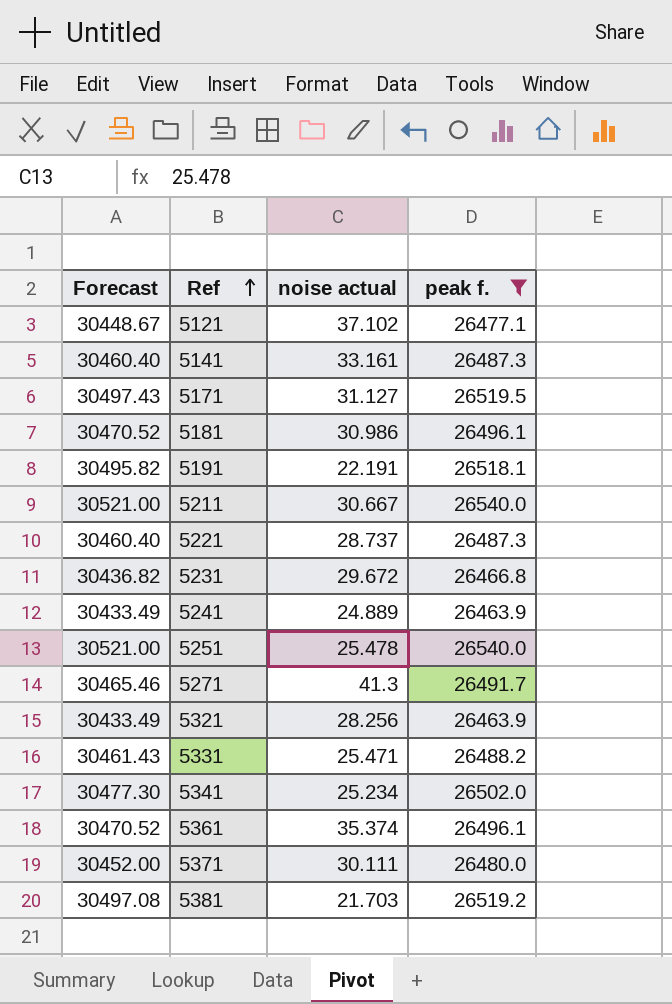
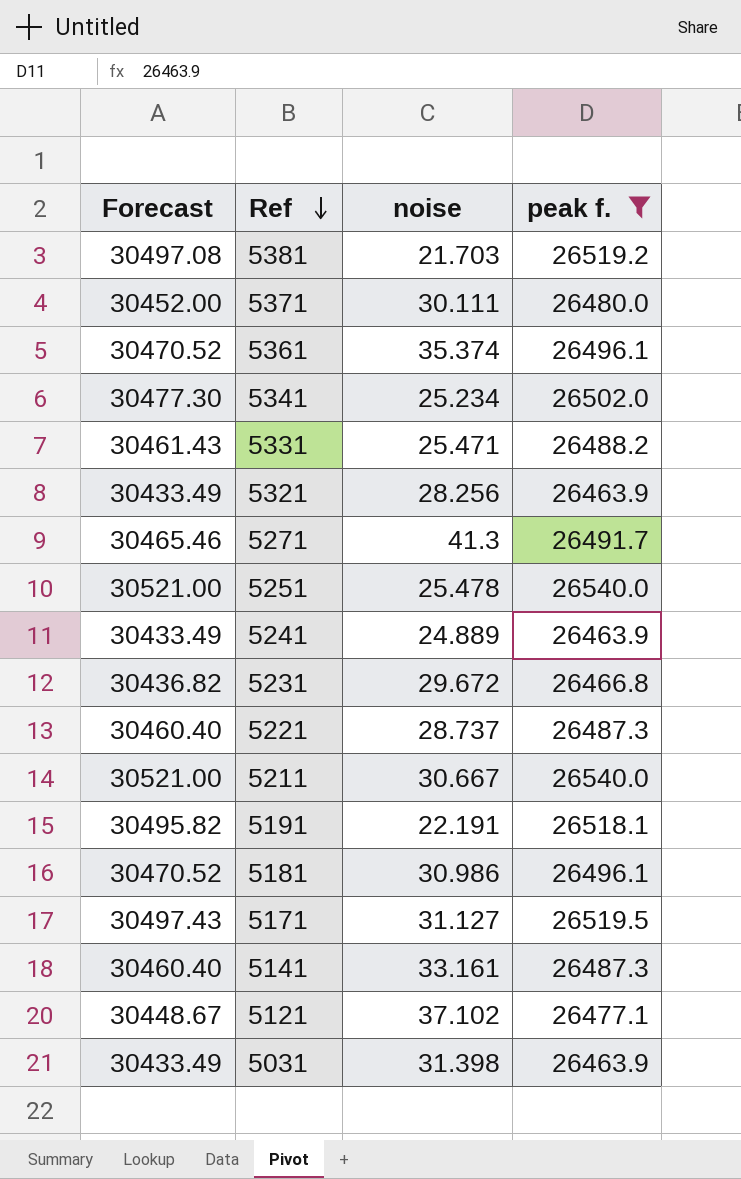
row order: Ref ascending -> Ref descending
column name: noise actual -> noise
row 5031: none -> 30433.49 | 31.398 | 26463.9

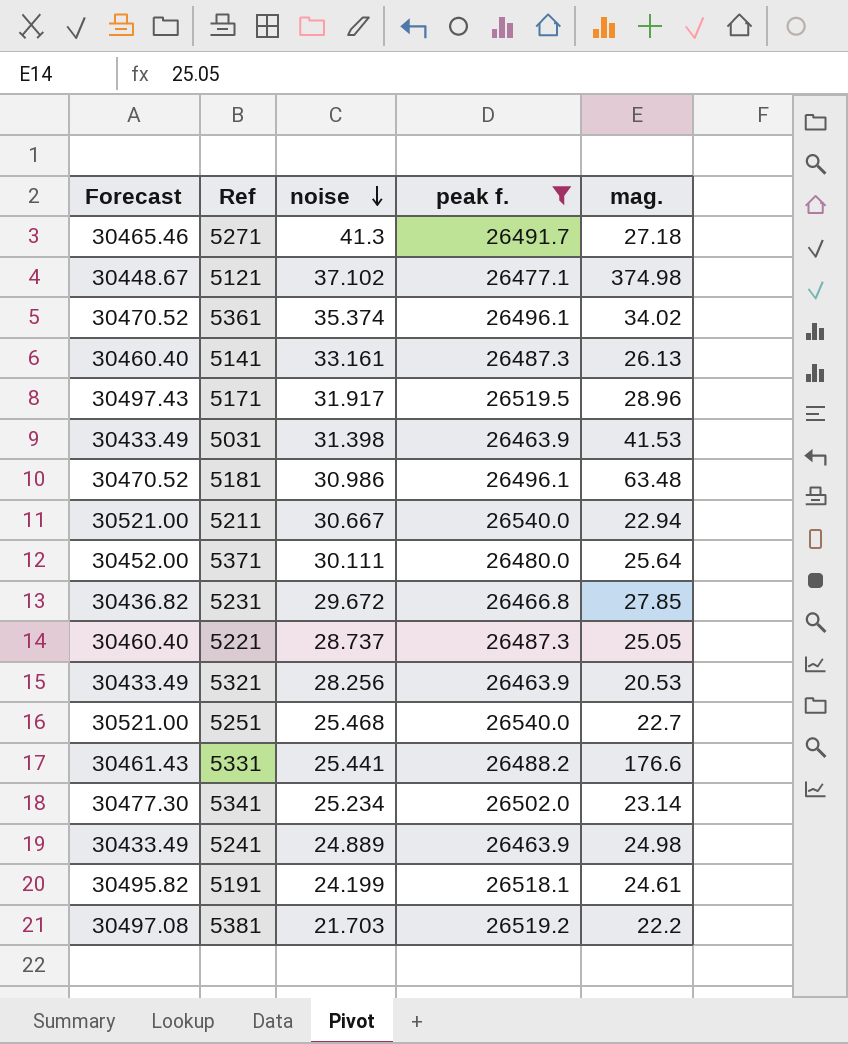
row order: Ref descending -> noise descending
column mag. | position: none -> 5
5171 | noise: 31.127 -> 31.917
5251 | noise: 25.478 -> 25.468
5331 | noise: 25.471 -> 25.441
5191 | noise: 22.191 -> 24.199

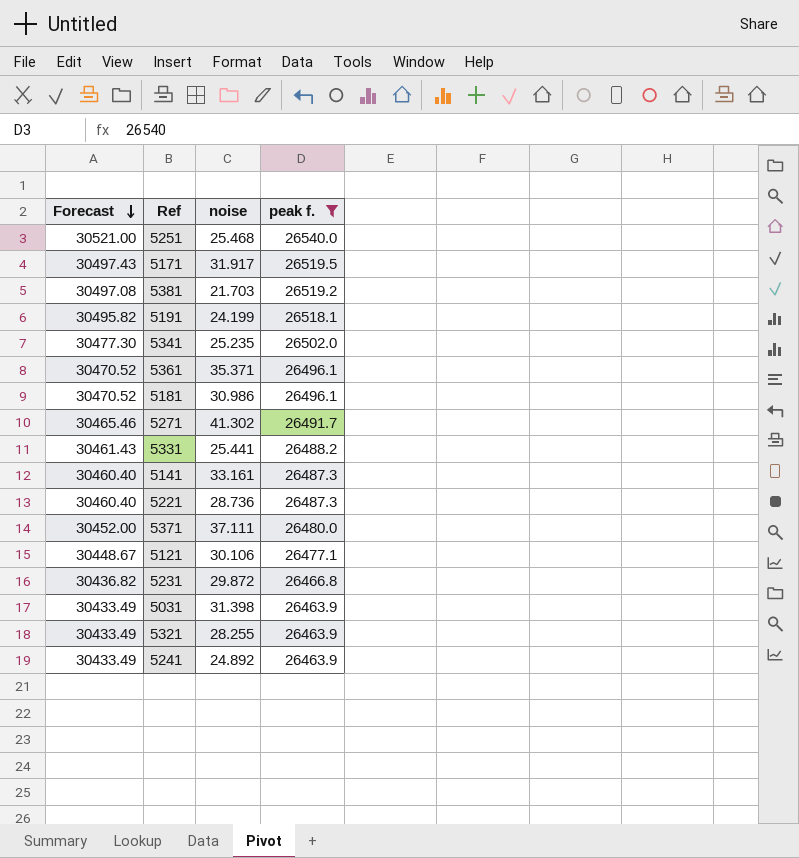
row order: noise descending -> Forecast descending
column mag. | position: 5 -> none
row 5211: 30521.00 | 30.667 | 26540.0 | 22.94 -> none
5341 | noise: 25.234 -> 25.235
5361 | noise: 35.374 -> 35.371
5271 | noise: 41.3 -> 41.302
5221 | noise: 28.737 -> 28.736
5371 | noise: 30.111 -> 37.111
5121 | noise: 37.102 -> 30.106
5231 | noise: 29.672 -> 29.872
5321 | noise: 28.256 -> 28.255
5241 | noise: 24.889 -> 24.892

